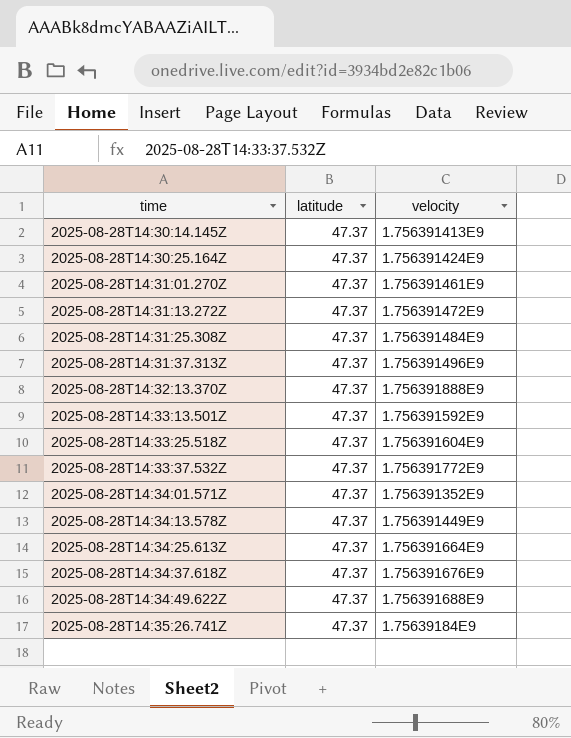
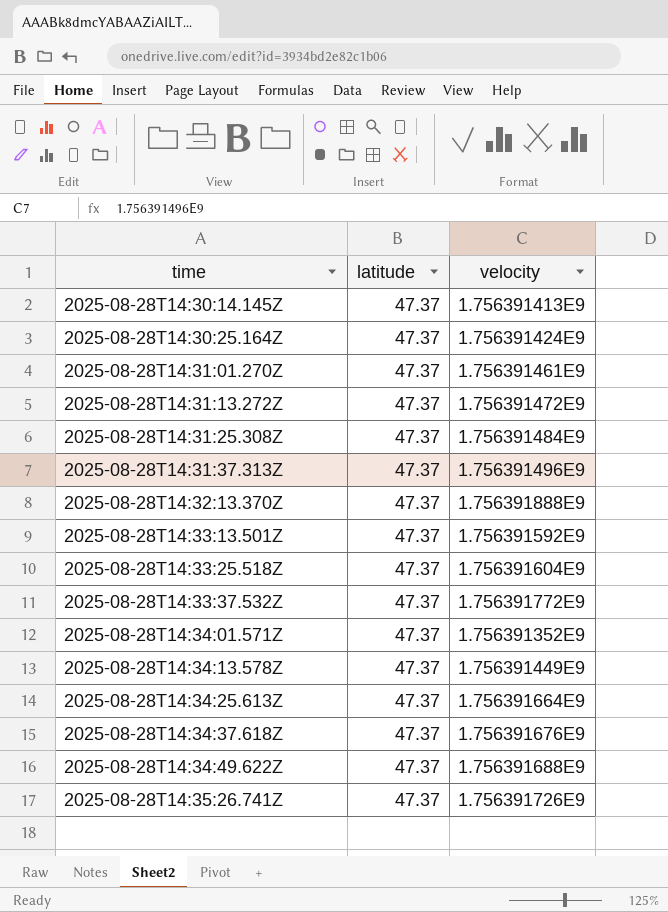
2025-08-28T14:35:26.741Z | velocity: 1.75639184E9 -> 1.756391726E9

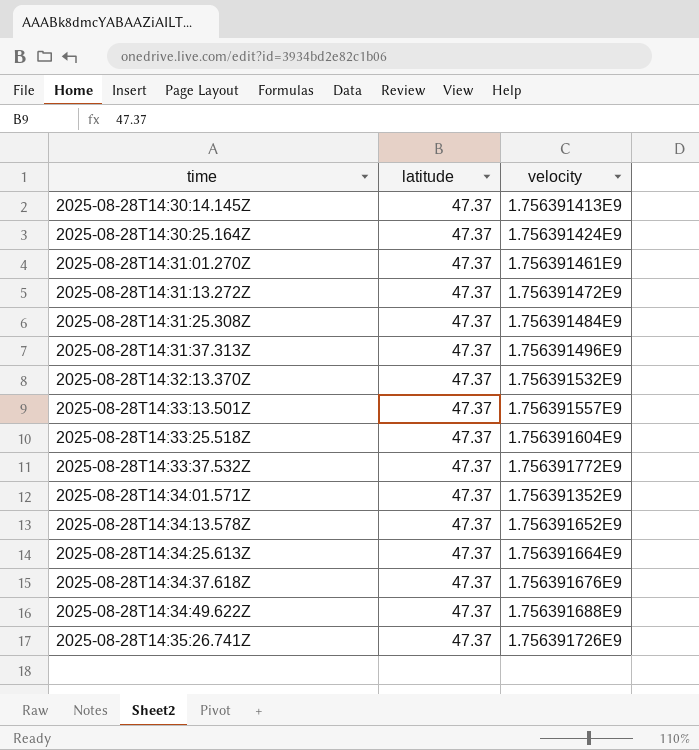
2025-08-28T14:32:13.370Z | velocity: 1.756391888E9 -> 1.756391532E9
2025-08-28T14:33:13.501Z | velocity: 1.756391592E9 -> 1.756391557E9
2025-08-28T14:34:13.578Z | velocity: 1.756391449E9 -> 1.756391652E9

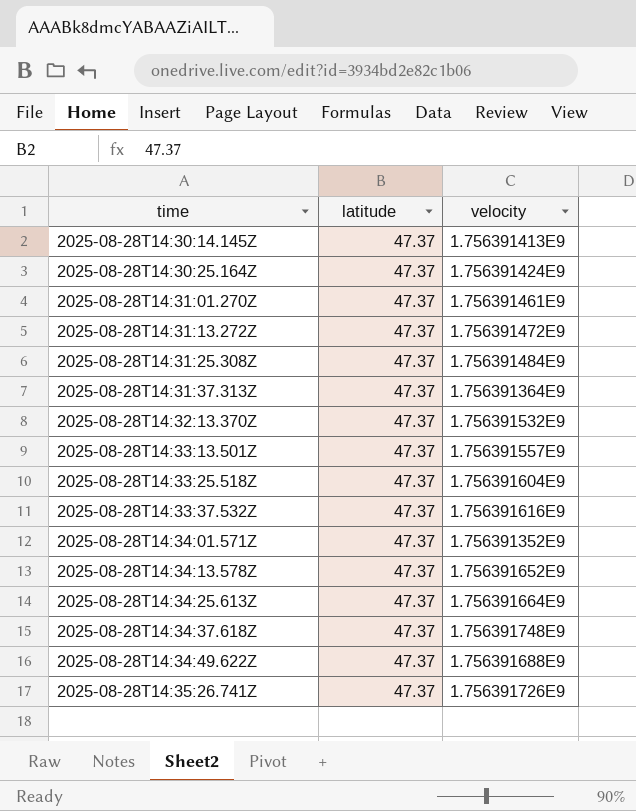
2025-08-28T14:31:37.313Z | velocity: 1.756391496E9 -> 1.756391364E9
2025-08-28T14:33:37.532Z | velocity: 1.756391772E9 -> 1.756391616E9
2025-08-28T14:34:37.618Z | velocity: 1.756391676E9 -> 1.756391748E9

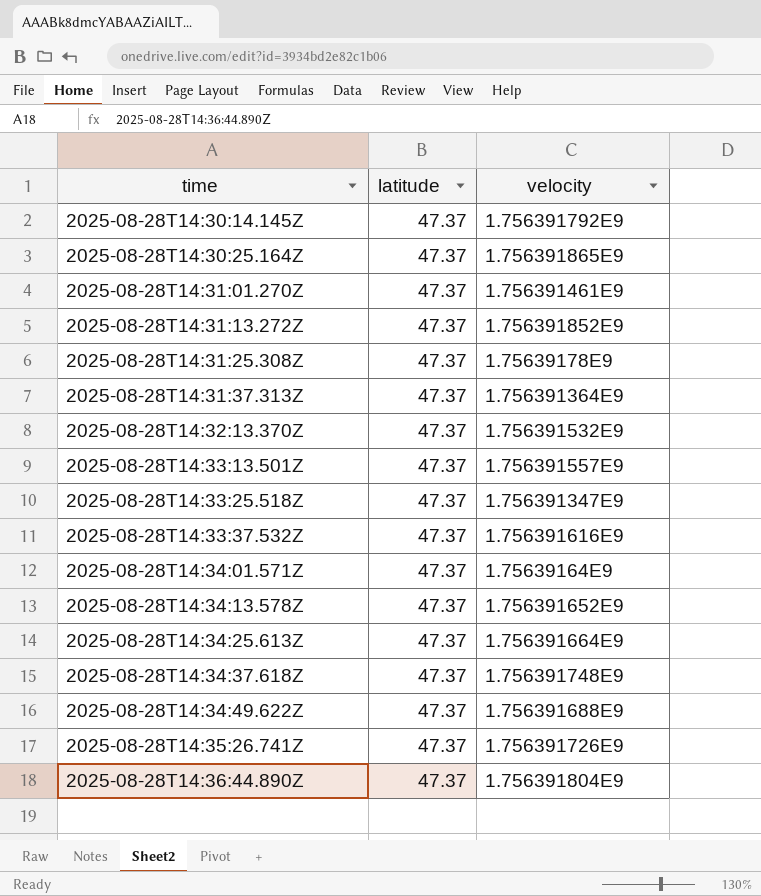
2025-08-28T14:30:14.145Z | velocity: 1.756391413E9 -> 1.756391792E9
2025-08-28T14:30:25.164Z | velocity: 1.756391424E9 -> 1.756391865E9
2025-08-28T14:31:13.272Z | velocity: 1.756391472E9 -> 1.756391852E9
2025-08-28T14:31:25.308Z | velocity: 1.756391484E9 -> 1.75639178E9
2025-08-28T14:33:25.518Z | velocity: 1.756391604E9 -> 1.756391347E9
2025-08-28T14:34:01.571Z | velocity: 1.756391352E9 -> 1.75639164E9
row 2025-08-28T14:36:44.890Z: none -> 47.37 | 1.756391804E9

